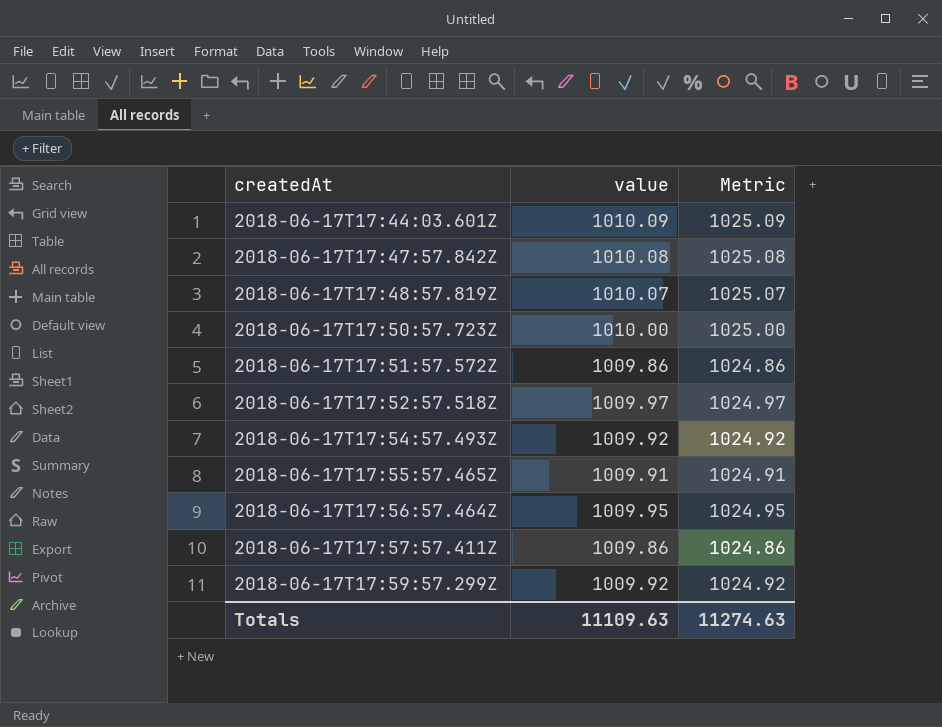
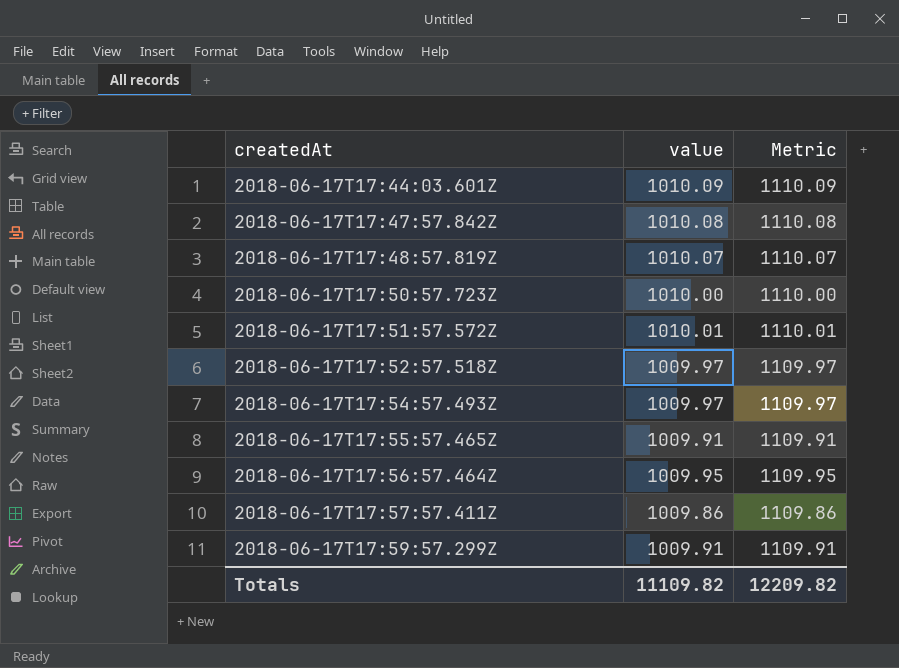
column Metric | formula: [value] + 15 -> [value] + 100
2018-06-17T17:51:57.572Z | value: 1009.86 -> 1010.01
2018-06-17T17:54:57.493Z | value: 1009.92 -> 1009.97
2018-06-17T17:59:57.299Z | value: 1009.92 -> 1009.91
Totals | value: 11109.63 -> 11109.82
Totals | Metric: 11274.63 -> 12209.82

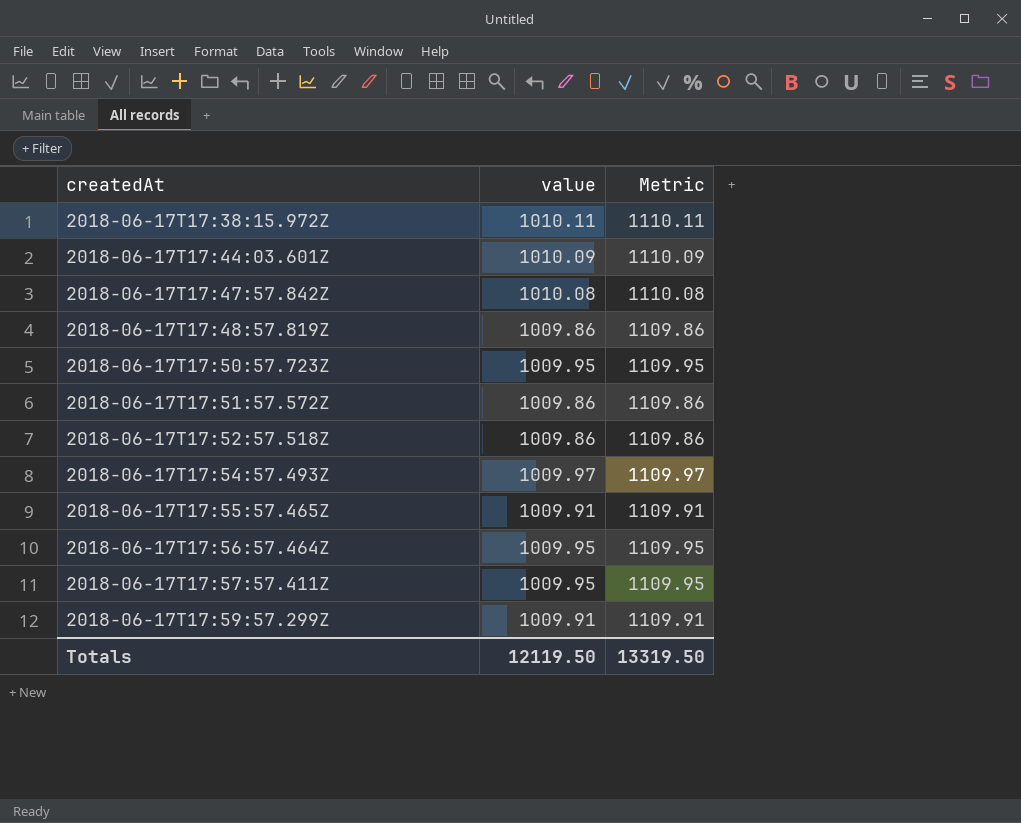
row 2018-06-17T17:38:15.972Z: none -> 1010.11 | 1110.11
2018-06-17T17:48:57.819Z | value: 1010.07 -> 1009.86
2018-06-17T17:48:57.819Z | Metric: 1110.07 -> 1109.86
2018-06-17T17:50:57.723Z | value: 1010.00 -> 1009.95
2018-06-17T17:50:57.723Z | Metric: 1110.00 -> 1109.95
2018-06-17T17:51:57.572Z | value: 1010.01 -> 1009.86
2018-06-17T17:51:57.572Z | Metric: 1110.01 -> 1109.86
2018-06-17T17:52:57.518Z | value: 1009.97 -> 1009.86
2018-06-17T17:52:57.518Z | Metric: 1109.97 -> 1109.86
2018-06-17T17:57:57.411Z | value: 1009.86 -> 1009.95
2018-06-17T17:57:57.411Z | Metric: 1109.86 -> 1109.95
Totals | value: 11109.82 -> 12119.50
Totals | Metric: 12209.82 -> 13319.50

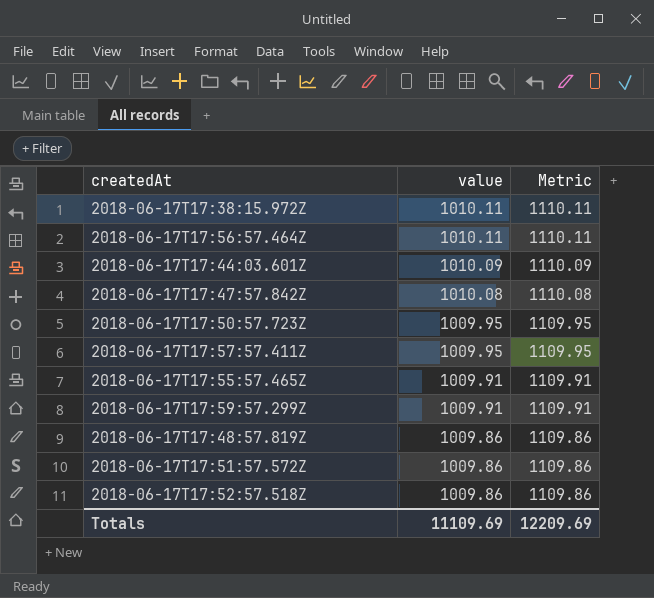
row order: createdAt ascending -> value descending
row 2018-06-17T17:54:57.493Z: 1009.97 | 1109.97 -> none
2018-06-17T17:56:57.464Z | value: 1009.95 -> 1010.11
2018-06-17T17:56:57.464Z | Metric: 1109.95 -> 1110.11
Totals | value: 12119.50 -> 11109.69
Totals | Metric: 13319.50 -> 12209.69

